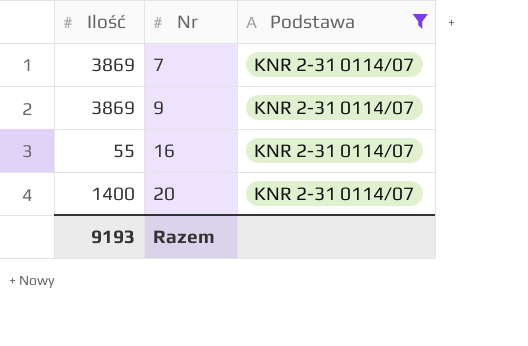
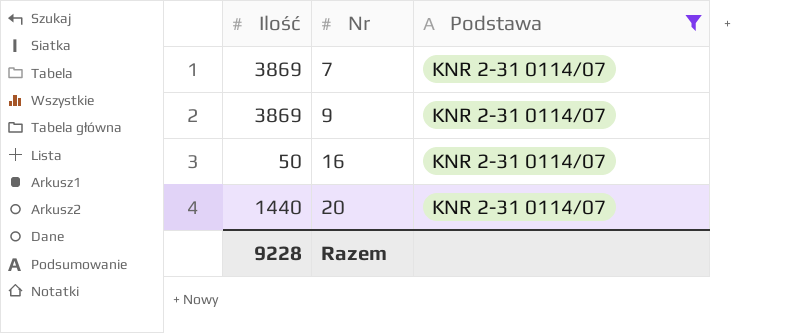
16 | Ilość: 55 -> 50
20 | Ilość: 1400 -> 1440
Razem | Ilość: 9193 -> 9228

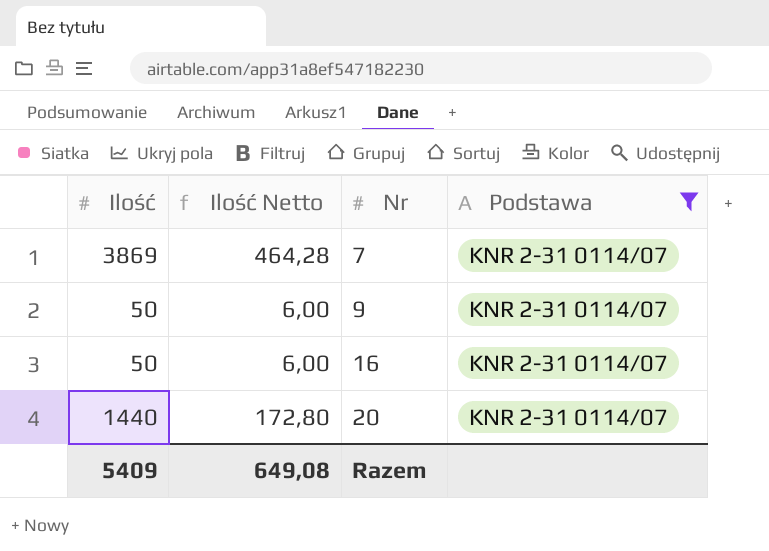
column Ilość Netto | formula: none -> [Ilość] * 0,12
9 | Ilość: 3869 -> 50
Razem | Ilość: 9228 -> 5409

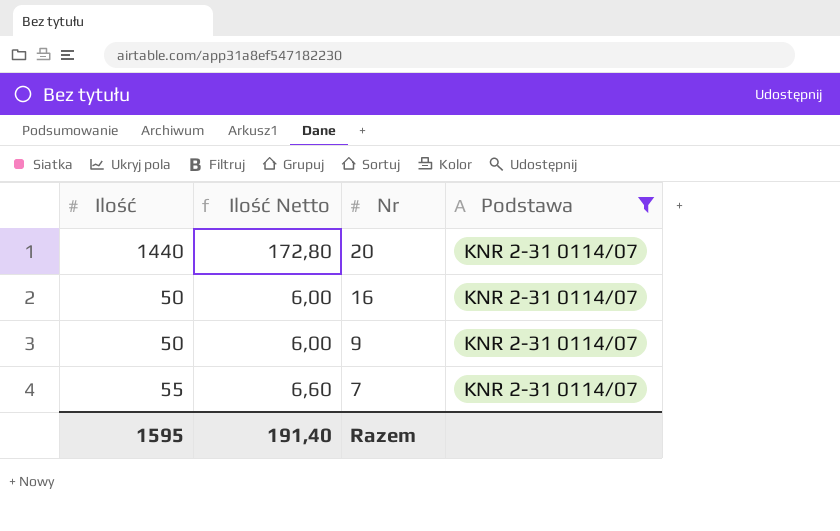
row order: Nr ascending -> Nr descending
7 | Ilość: 3869 -> 55
7 | Ilość Netto: 464,28 -> 6,60
Razem | Ilość: 5409 -> 1595
Razem | Ilość Netto: 649,08 -> 191,40

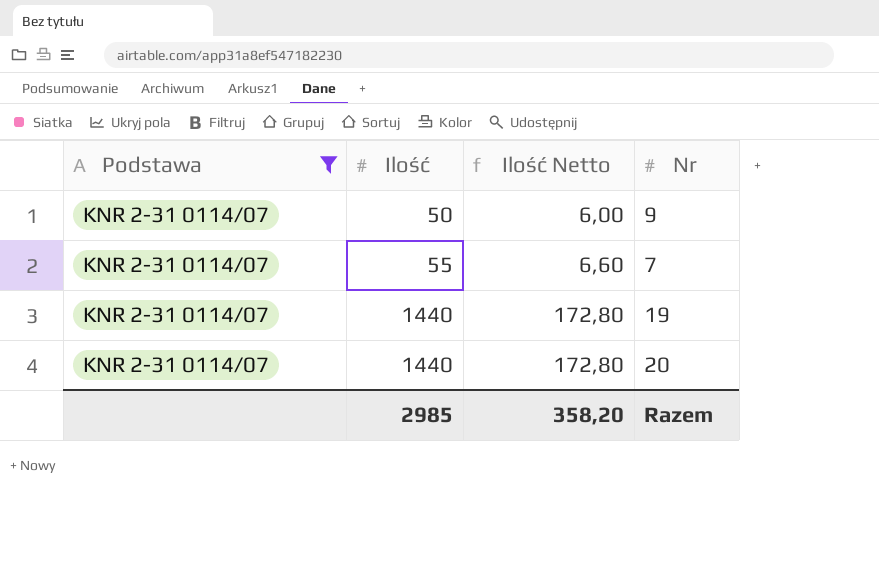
row order: Nr descending -> Ilość ascending
column Podstawa | position: 4 -> 1
row 16: 50 | 6,00 | KNR 2-31 0114/07 -> none
row 19: none -> KNR 2-31 0114/07 | 1440 | 172,80
Razem | Ilość: 1595 -> 2985
Razem | Ilość Netto: 191,40 -> 358,20

